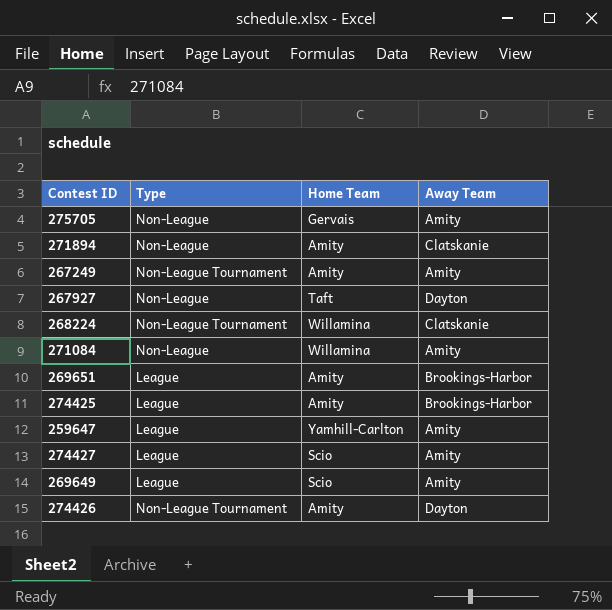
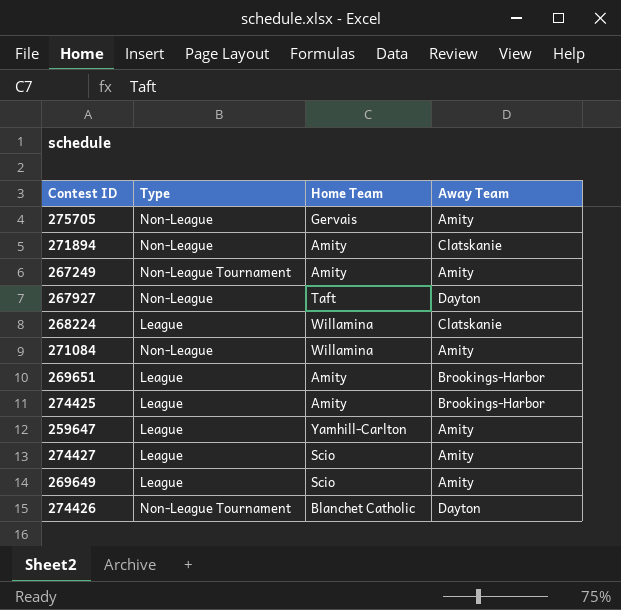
268224 | Type: Non-League Tournament -> League
274426 | Home Team: Amity -> Blanchet Catholic

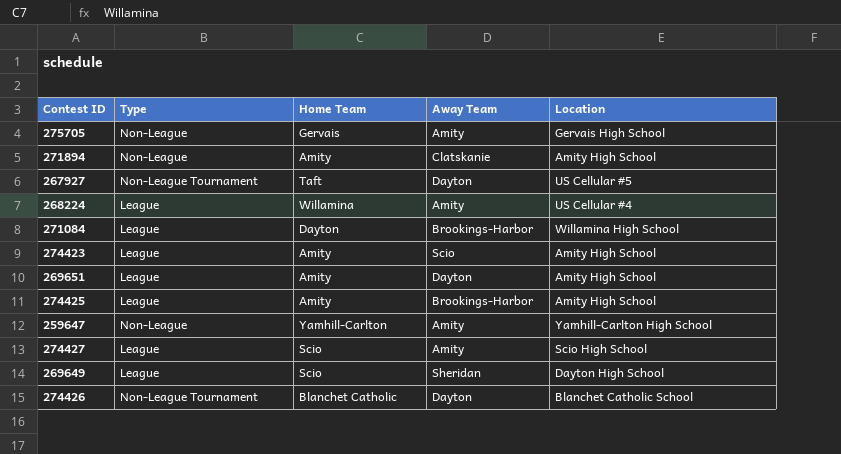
column Location | position: none -> 5
row 267249: Non-League Tournament | Amity | Amity -> none
267927 | Type: Non-League -> Non-League Tournament
268224 | Away Team: Clatskanie -> Amity
271084 | Type: Non-League -> League
271084 | Home Team: Willamina -> Dayton
271084 | Away Team: Amity -> Brookings-Harbor
row 274423: none -> League | Amity | Scio | Amity High School
269651 | Away Team: Brookings-Harbor -> Dayton
259647 | Type: League -> Non-League
269649 | Away Team: Amity -> Sheridan

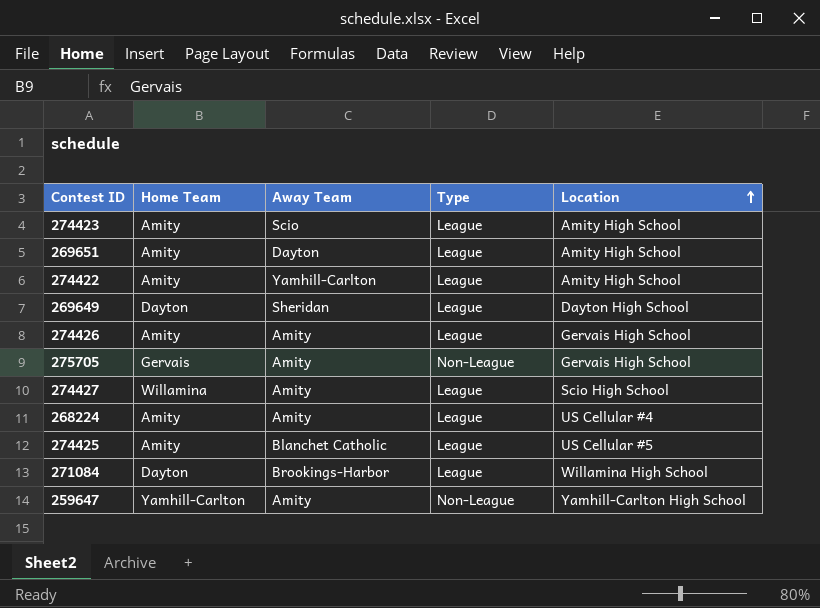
row order: none -> Location ascending
column Type | position: 2 -> 4
row 271894: Non-League | Amity | Clatskanie | Amity High School -> none
row 267927: Non-League Tournament | Taft | Dayton | US Cellular #5 -> none
row 274422: none -> Amity | Yamhill-Carlton | League | Amity High School
269649 | Home Team: Scio -> Dayton
274426 | Home Team: Blanchet Catholic -> Amity
274426 | Away Team: Dayton -> Amity
274426 | Type: Non-League Tournament -> League
274426 | Location: Blanchet Catholic School -> Gervais High School
274427 | Home Team: Scio -> Willamina
268224 | Home Team: Willamina -> Amity
274425 | Away Team: Brookings-Harbor -> Blanchet Catholic
274425 | Location: Amity High School -> US Cellular #5

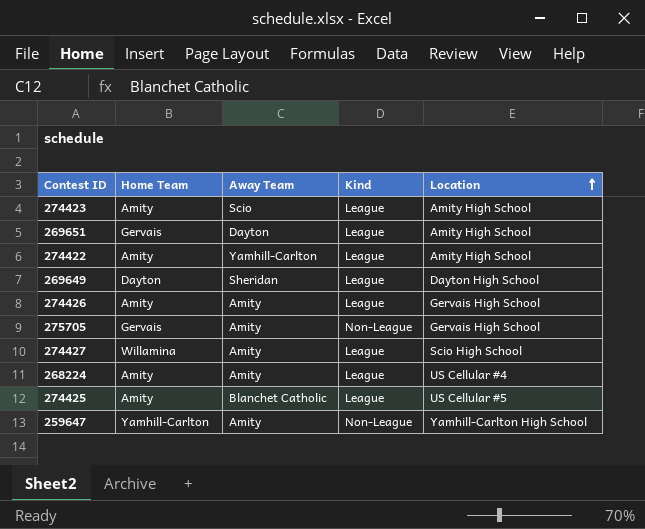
column name: Type -> Kind
row 271084: Dayton | Brookings-Harbor | League | Willamina High School -> none
269651 | Home Team: Amity -> Gervais

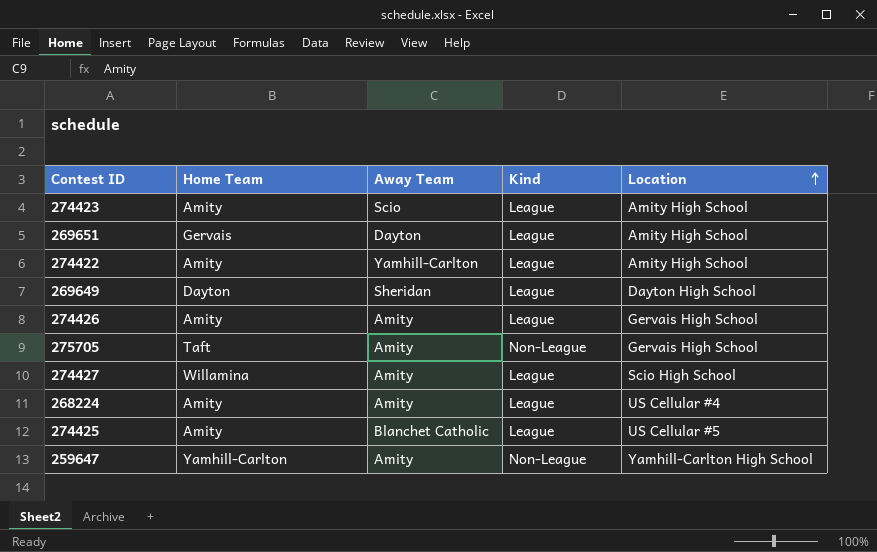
275705 | Home Team: Gervais -> Taft

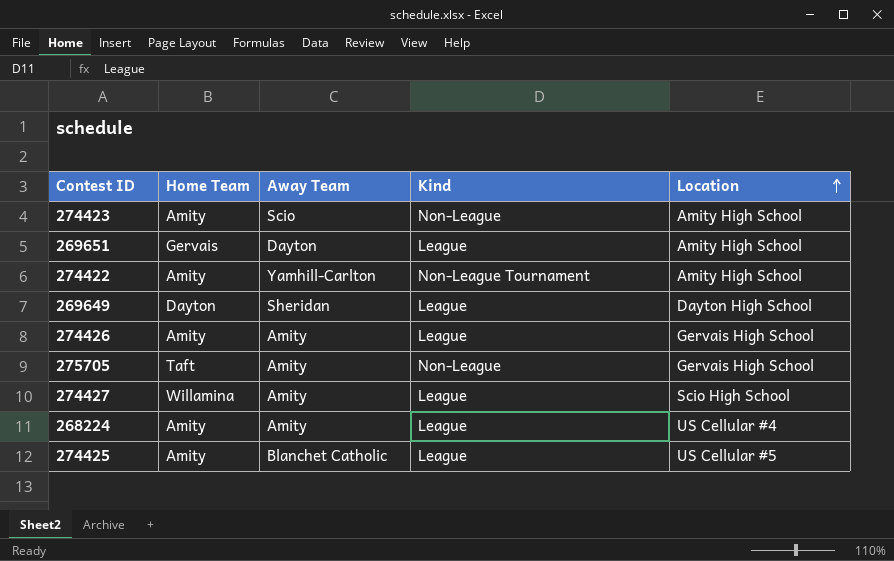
row 259647: Yamhill-Carlton | Amity | Non-League | Yamhill-Carlton High School -> none
274423 | Kind: League -> Non-League
274422 | Kind: League -> Non-League Tournament

